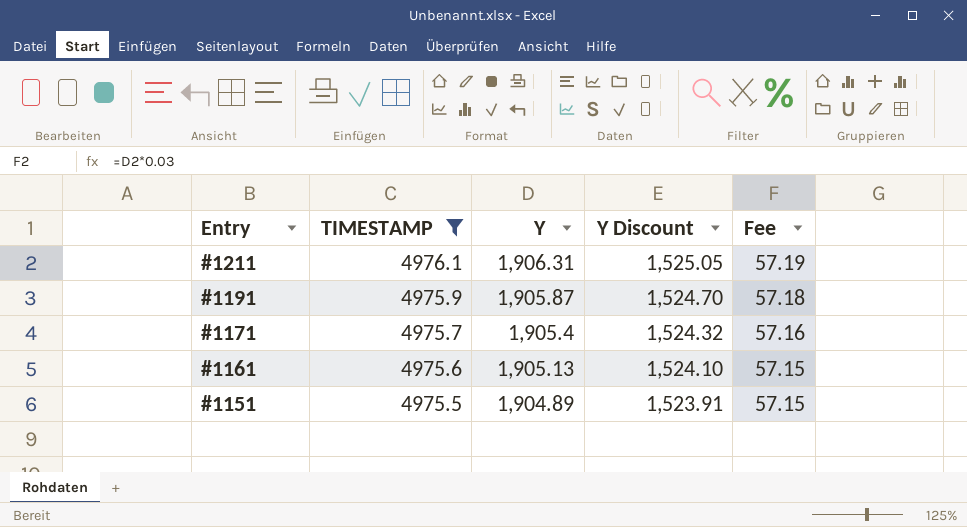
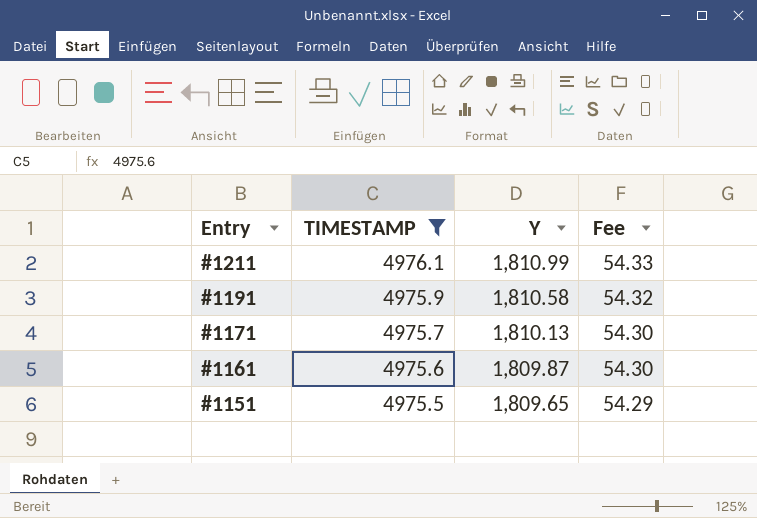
column Y Discount | formula: [Y] * 0.8 -> none
#1211 | Y: 1,906.31 -> 1,810.99
#1211 | Fee: 57.19 -> 54.33
#1191 | Y: 1,905.87 -> 1,810.58
#1191 | Fee: 57.18 -> 54.32
#1171 | Y: 1,905.4 -> 1,810.13
#1171 | Fee: 57.16 -> 54.30
#1161 | Y: 1,905.13 -> 1,809.87
#1161 | Fee: 57.15 -> 54.30
#1151 | Y: 1,904.89 -> 1,809.65
#1151 | Fee: 57.15 -> 54.29

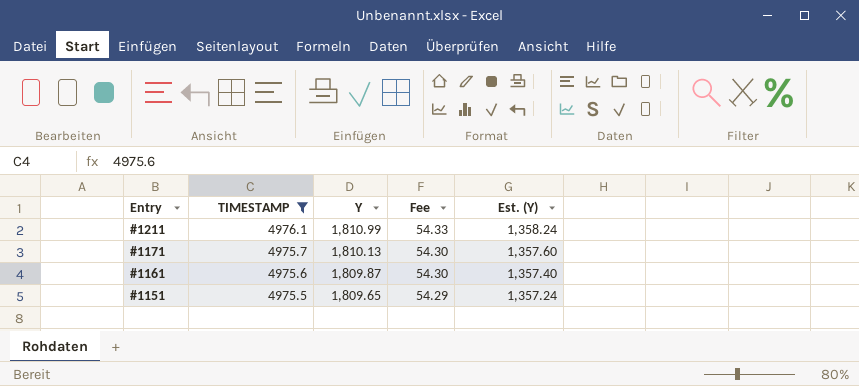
column Est. (Y) | formula: none -> [Y] * 0.75
row #1191: 4975.9 | 1,810.58 | 54.32 -> none

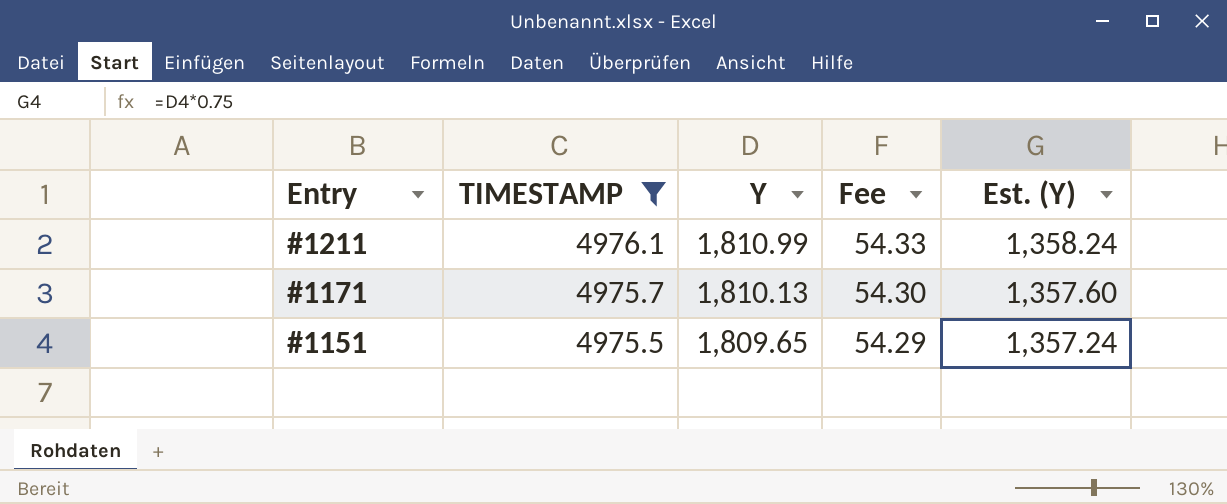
row #1161: 4975.6 | 1,809.87 | 54.30 | 1,357.40 -> none

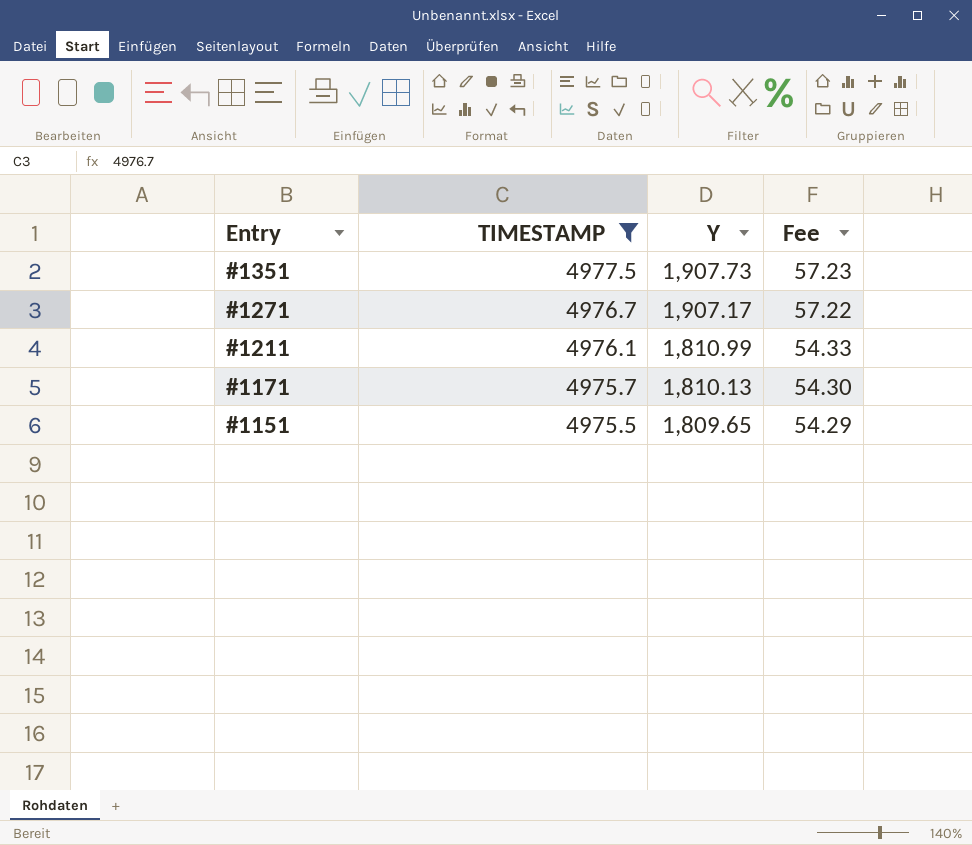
column Est. (Y) | formula: [Y] * 0.75 -> none
row #1351: none -> 4977.5 | 1,907.73 | 57.23
row #1271: none -> 4976.7 | 1,907.17 | 57.22

